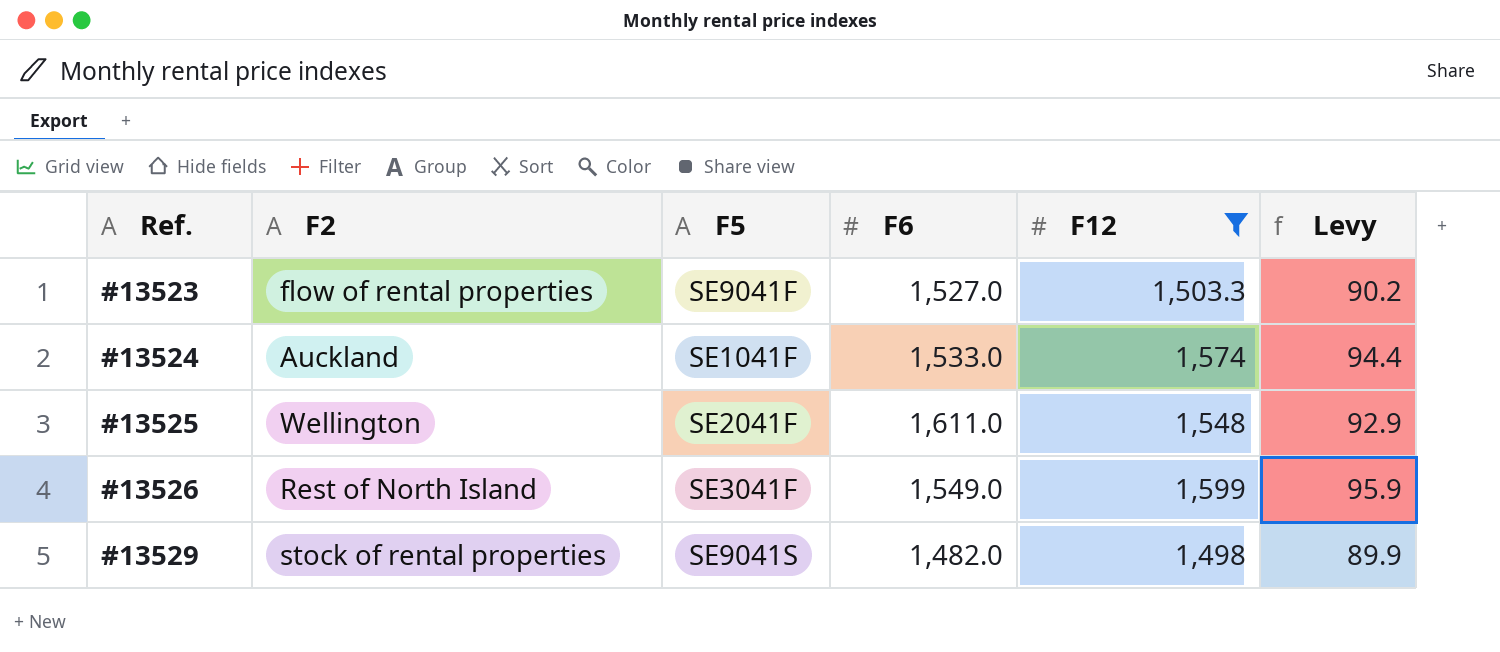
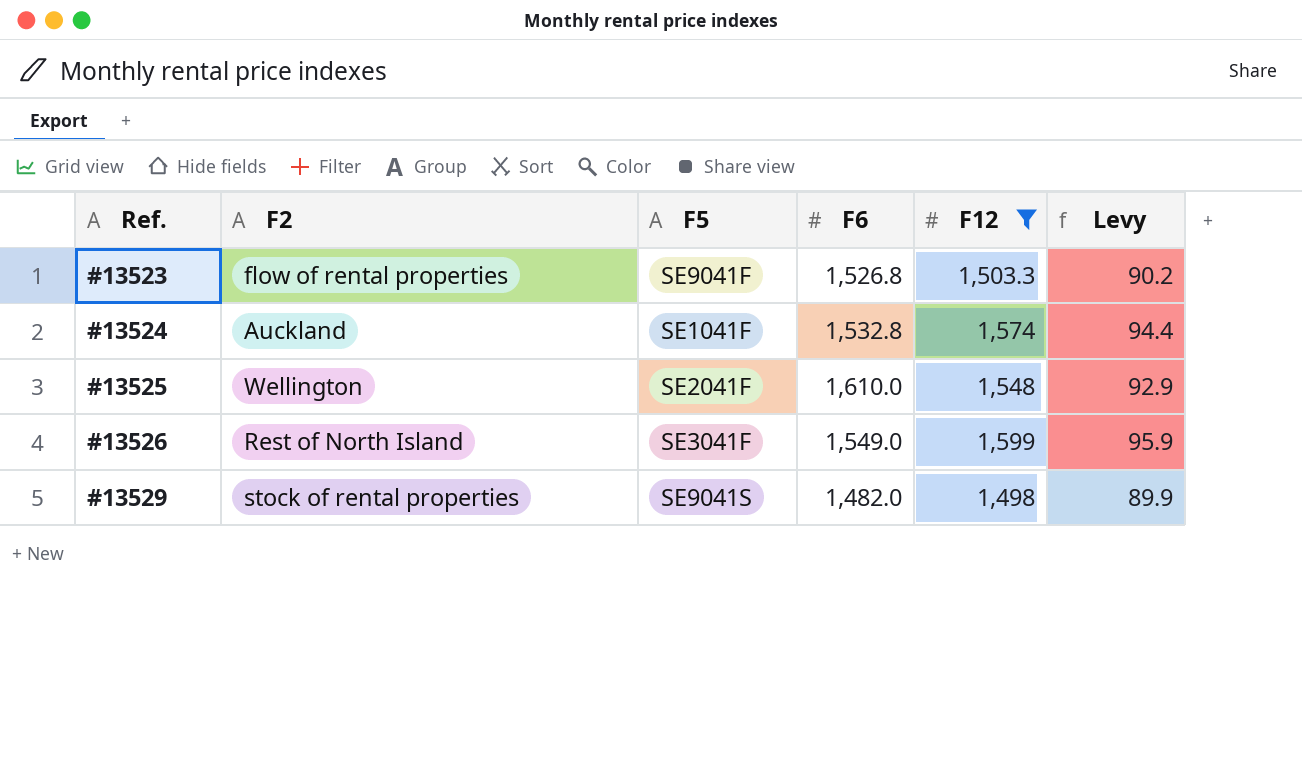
#13523 | F6: 1,527.0 -> 1,526.8
#13524 | F6: 1,533.0 -> 1,532.8
#13525 | F6: 1,611.0 -> 1,610.0

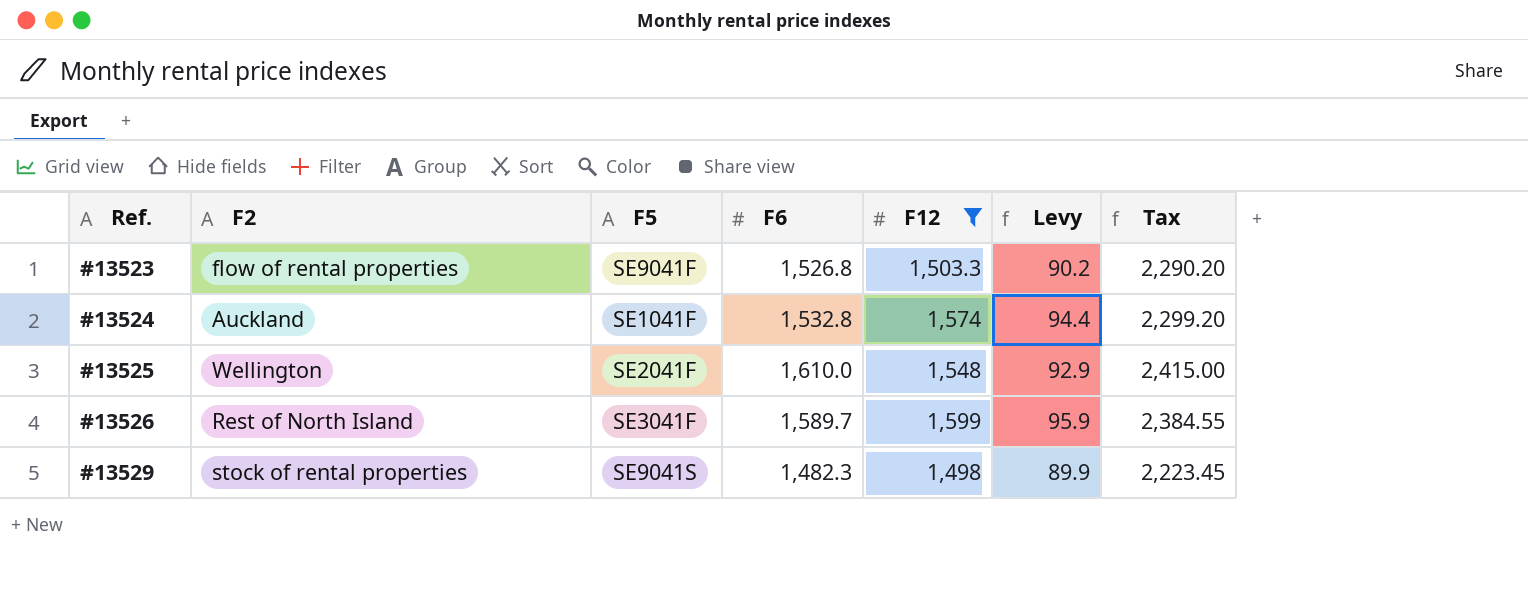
column Tax | formula: none -> [F6] * 1.5
#13526 | F6: 1,549.0 -> 1,589.7
#13529 | F6: 1,482.0 -> 1,482.3

